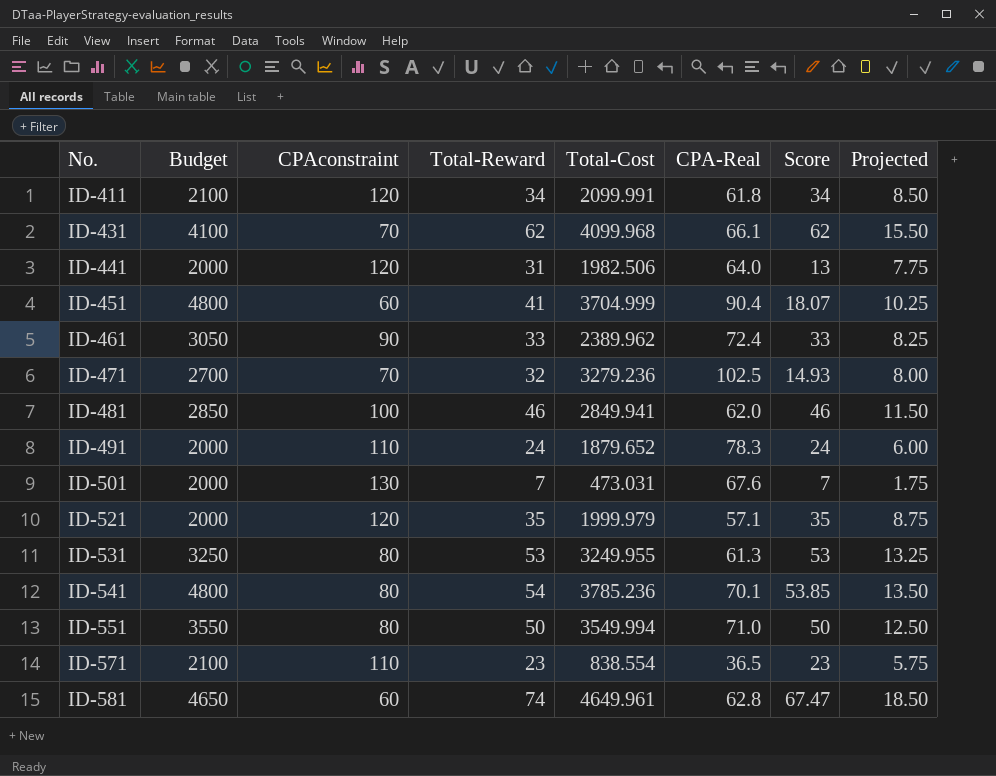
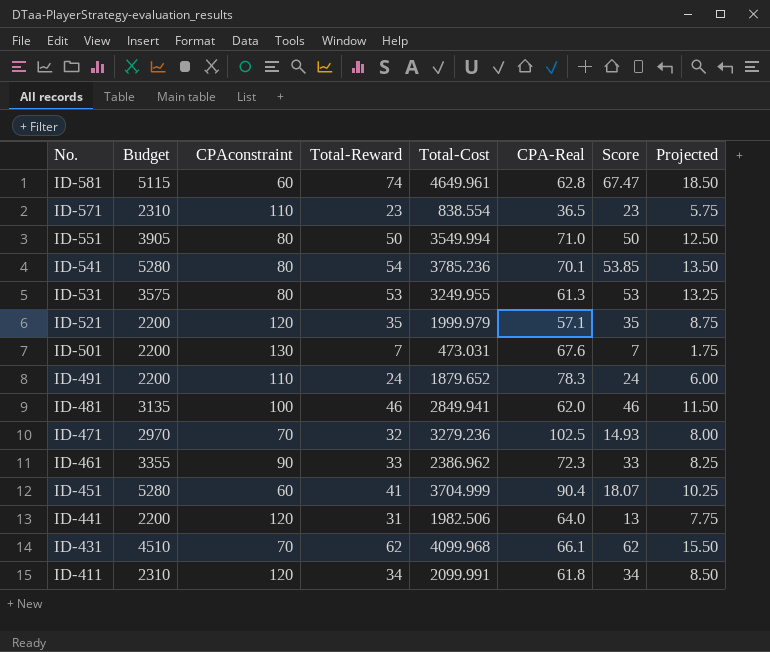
row order: No. ascending -> No. descending
ID-581 | Budget: 4650 -> 5115
ID-571 | Budget: 2100 -> 2310
ID-551 | Budget: 3550 -> 3905
ID-541 | Budget: 4800 -> 5280
ID-531 | Budget: 3250 -> 3575
ID-521 | Budget: 2000 -> 2200
ID-501 | Budget: 2000 -> 2200
ID-491 | Budget: 2000 -> 2200
ID-481 | Budget: 2850 -> 3135
ID-471 | Budget: 2700 -> 2970
ID-461 | Budget: 3050 -> 3355
ID-461 | Total-Cost: 2389.962 -> 2386.962
ID-461 | CPA-Real: 72.4 -> 72.3
ID-451 | Budget: 4800 -> 5280
ID-441 | Budget: 2000 -> 2200
ID-431 | Budget: 4100 -> 4510
ID-411 | Budget: 2100 -> 2310

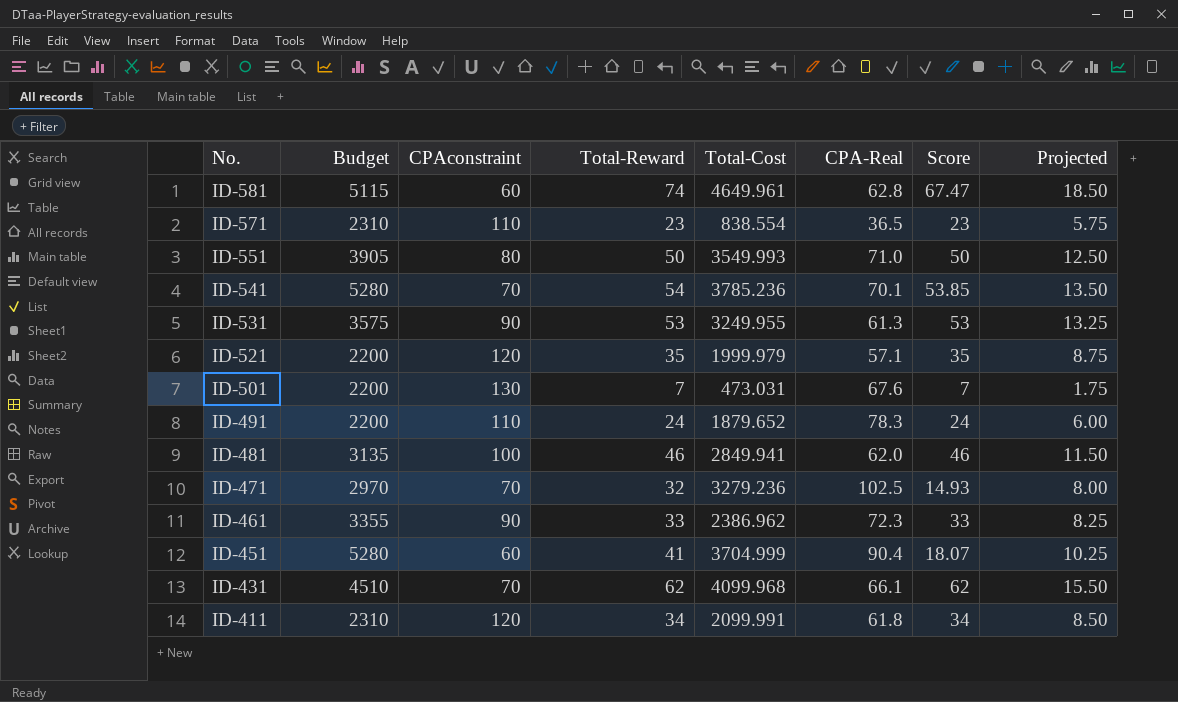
row ID-441: 2200 | 120 | 31 | 1982.506 | 64.0 | 13 | 7.75 -> none
ID-551 | Total-Cost: 3549.994 -> 3549.993
ID-541 | CPAconstraint: 80 -> 70
ID-531 | CPAconstraint: 80 -> 90

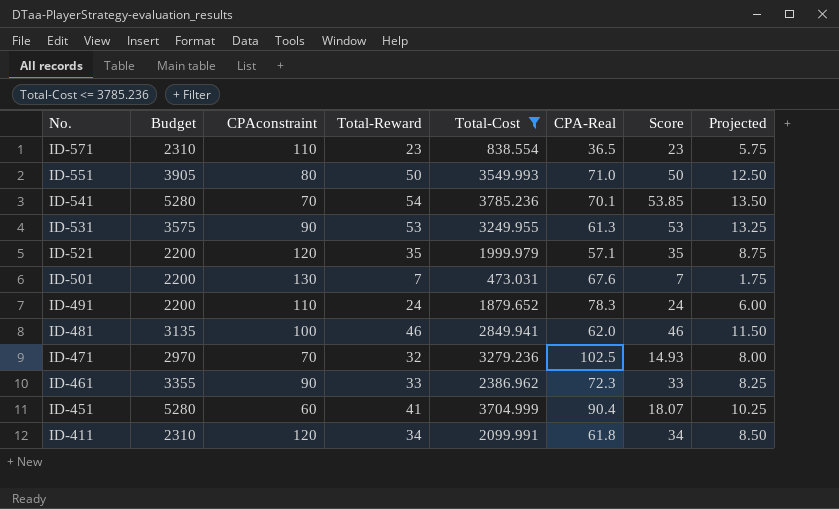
filter: none -> Total-Cost <= 3785.236

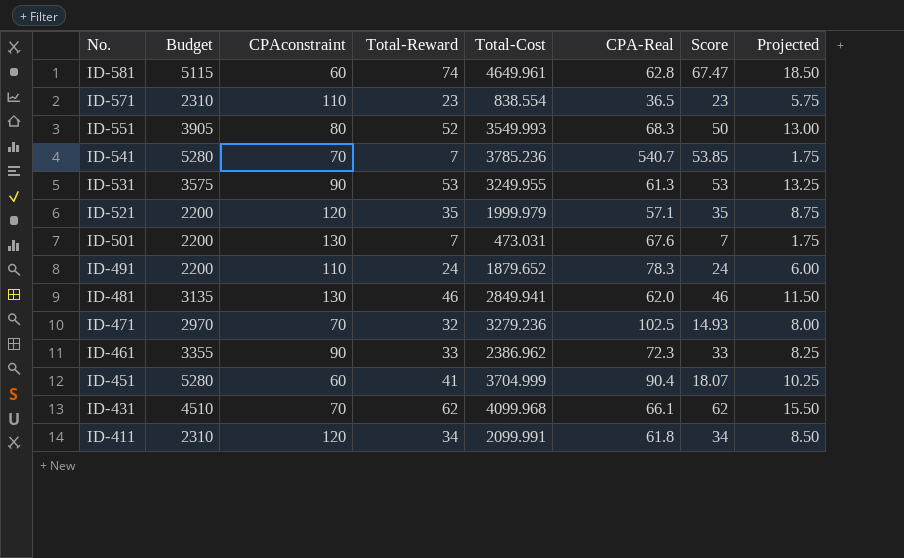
filter: Total-Cost <= 3785.236 -> none
ID-551 | Total-Reward: 50 -> 52
ID-551 | CPA-Real: 71.0 -> 68.3
ID-551 | Projected: 12.50 -> 13.00
ID-541 | Total-Reward: 54 -> 7
ID-541 | CPA-Real: 70.1 -> 540.7
ID-541 | Projected: 13.50 -> 1.75
ID-481 | CPAconstraint: 100 -> 130

